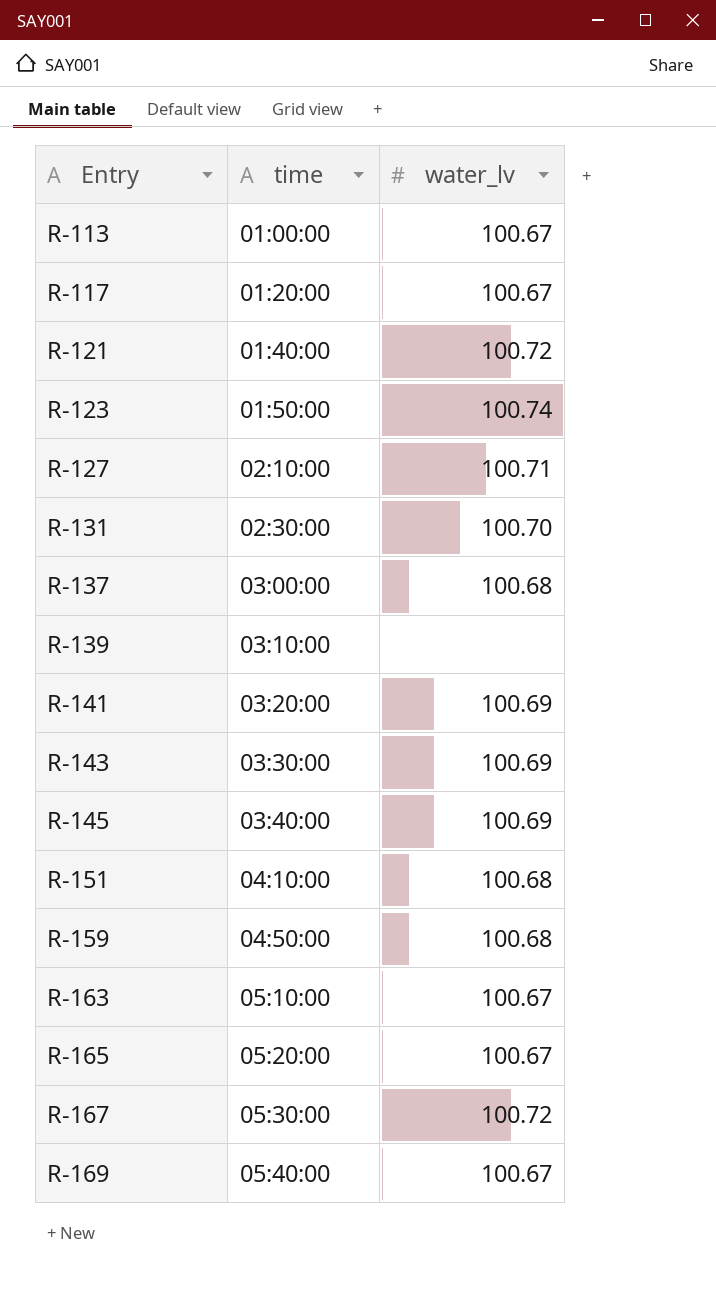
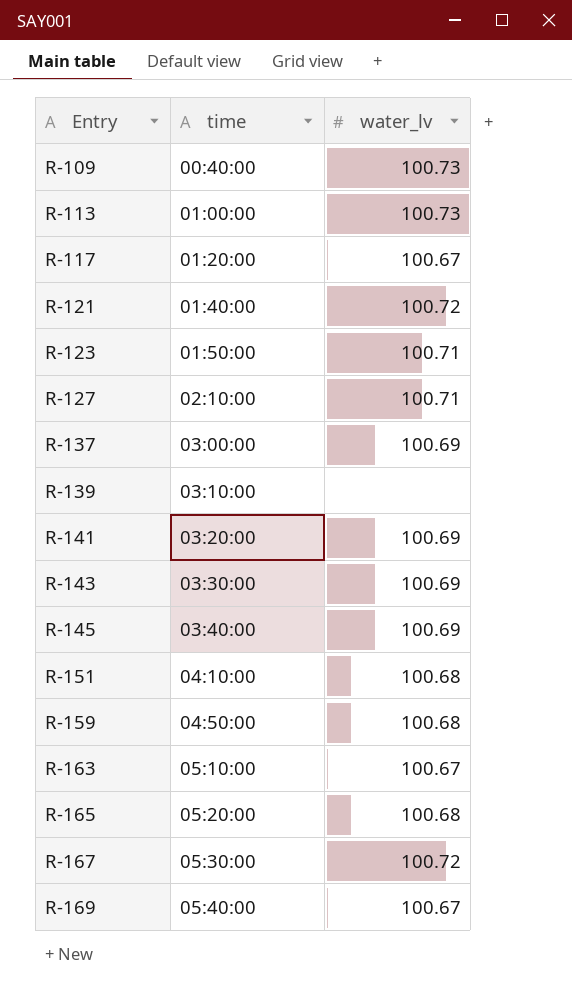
row R-131: 02:30:00 | 100.70 -> none
row R-109: none -> 00:40:00 | 100.73
R-113 | water_lv: 100.67 -> 100.73
R-123 | water_lv: 100.74 -> 100.71
R-137 | water_lv: 100.68 -> 100.69
R-165 | water_lv: 100.67 -> 100.68

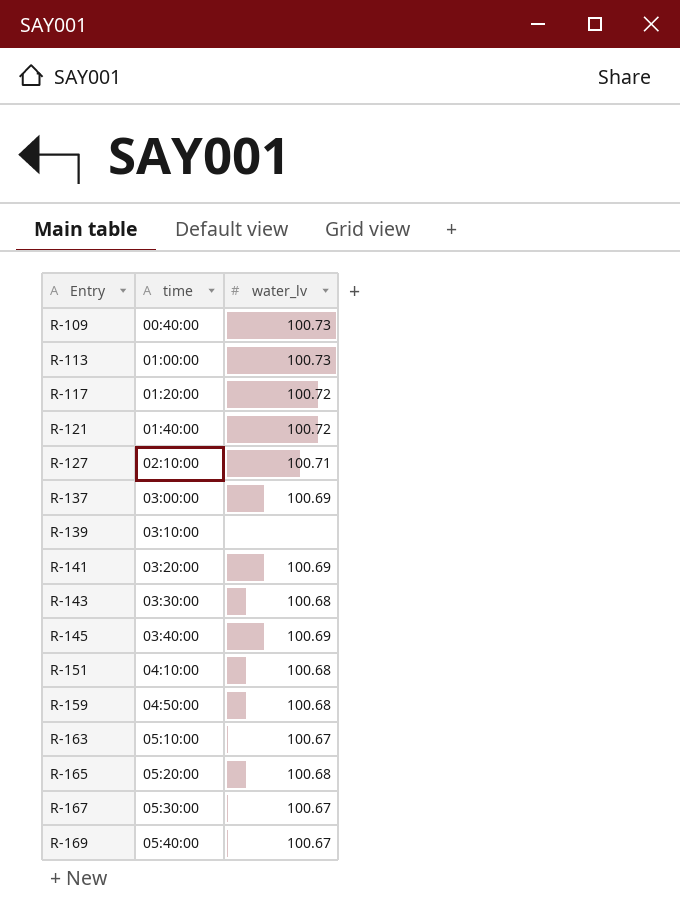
row R-123: 01:50:00 | 100.71 -> none
R-117 | water_lv: 100.67 -> 100.72
R-143 | water_lv: 100.69 -> 100.68
R-167 | water_lv: 100.72 -> 100.67

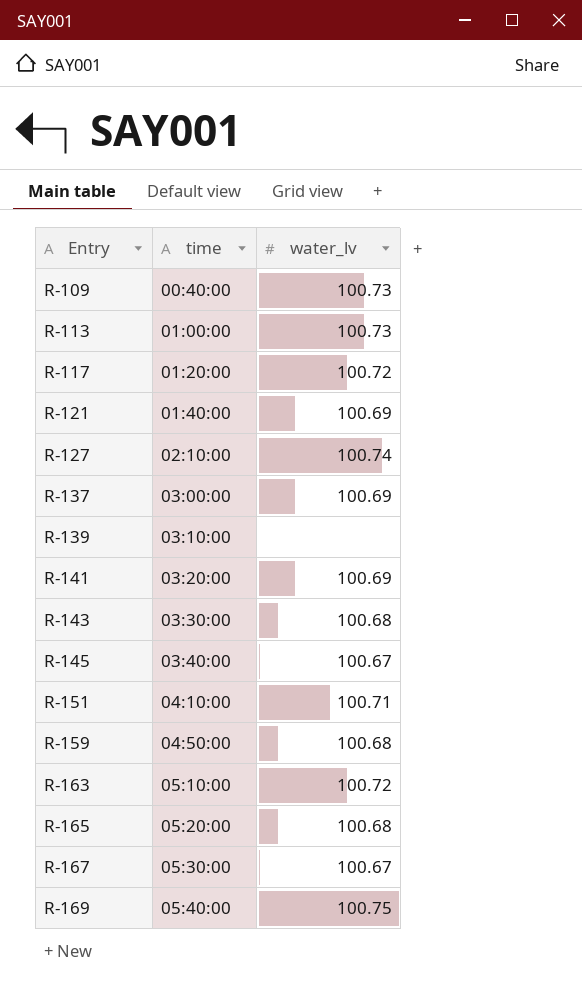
R-121 | water_lv: 100.72 -> 100.69
R-127 | water_lv: 100.71 -> 100.74
R-145 | water_lv: 100.69 -> 100.67
R-151 | water_lv: 100.68 -> 100.71
R-163 | water_lv: 100.67 -> 100.72
R-169 | water_lv: 100.67 -> 100.75

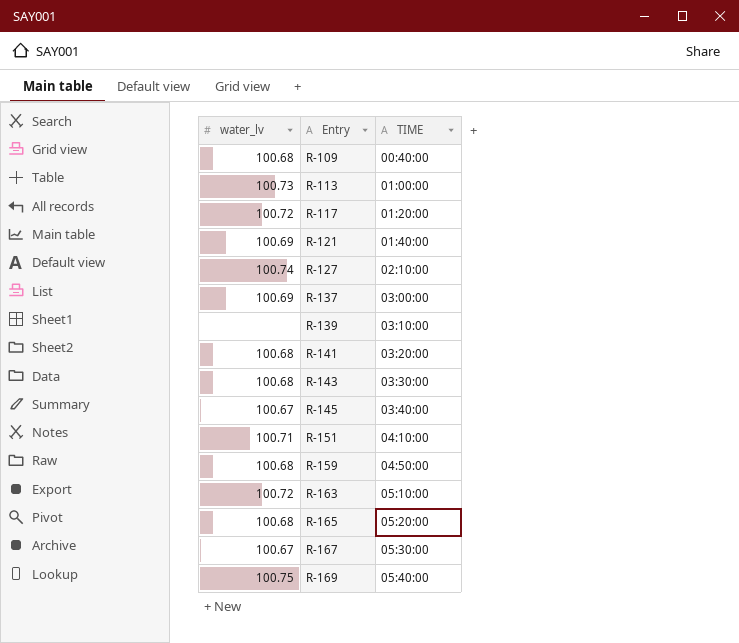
column water_lv | position: 3 -> 1
column name: time -> TIME
R-109 | water_lv: 100.73 -> 100.68
R-141 | water_lv: 100.69 -> 100.68

